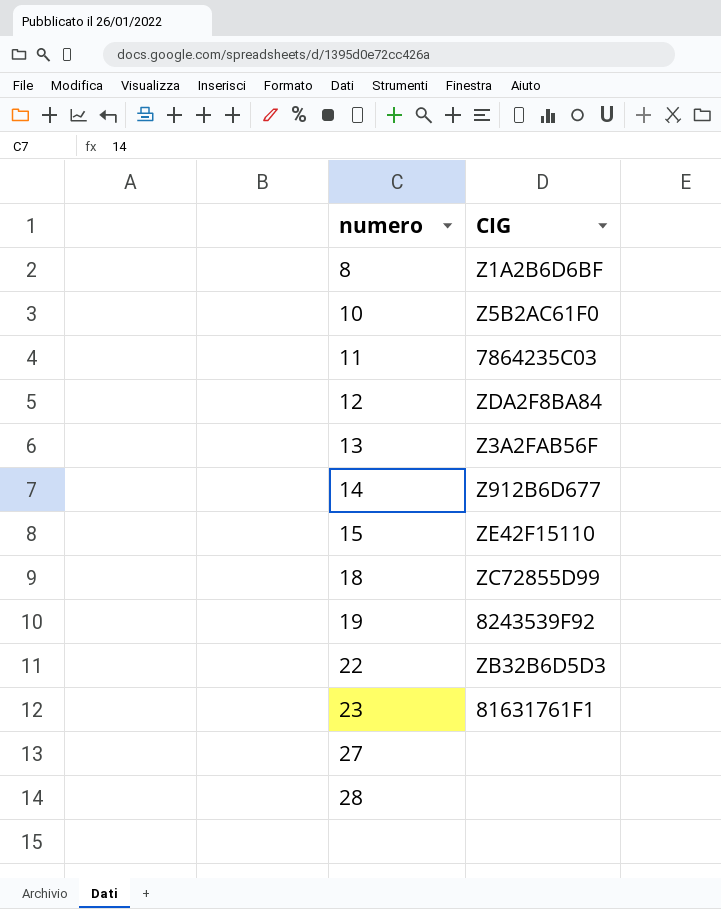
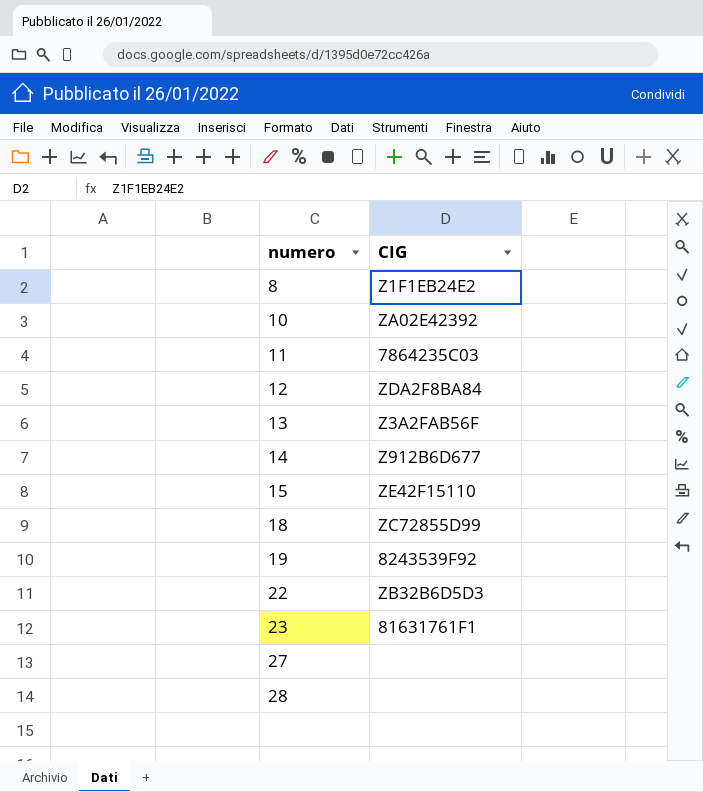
8 | CIG: Z1A2B6D6BF -> Z1F1EB24E2
10 | CIG: Z5B2AC61F0 -> ZA02E42392

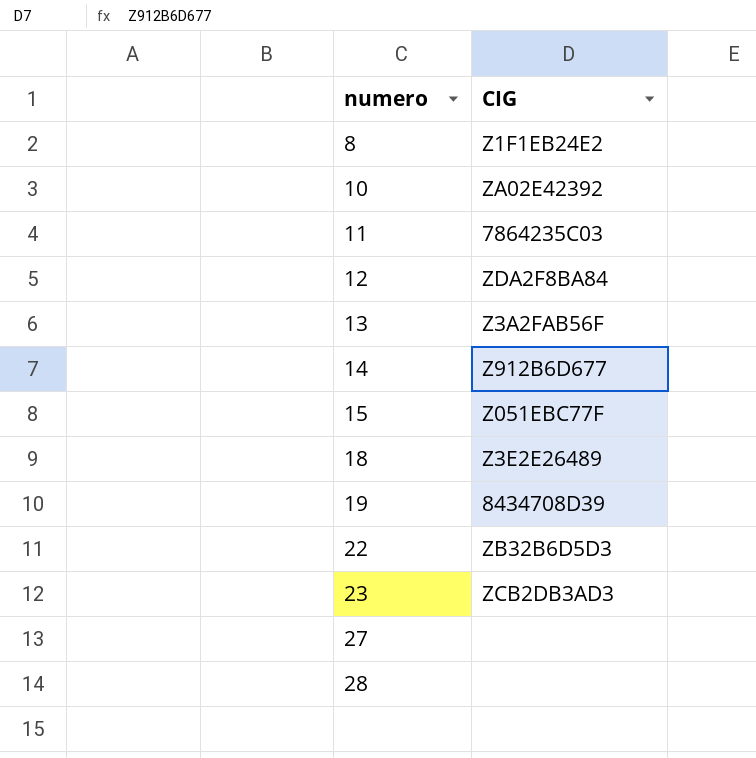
15 | CIG: ZE42F15110 -> Z051EBC77F
18 | CIG: ZC72855D99 -> Z3E2E26489
19 | CIG: 8243539F92 -> 8434708D39
23 | CIG: 81631761F1 -> ZCB2DB3AD3

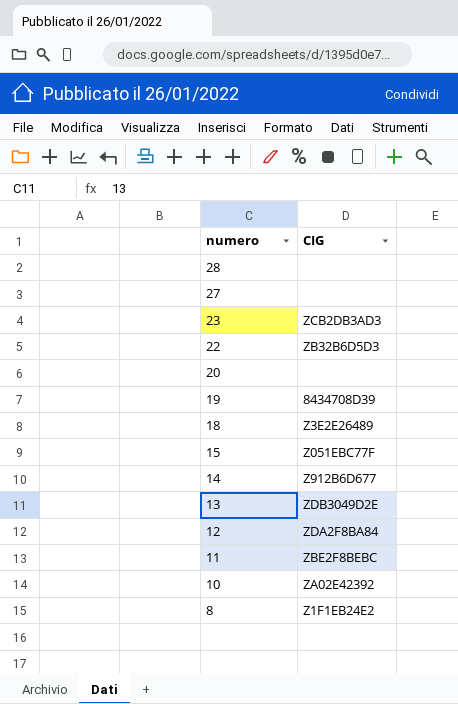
row order: numero ascending -> numero descending
row 20: none -> none
13 | CIG: Z3A2FAB56F -> ZDB3049D2E
11 | CIG: 7864235C03 -> ZBE2F8BEBC

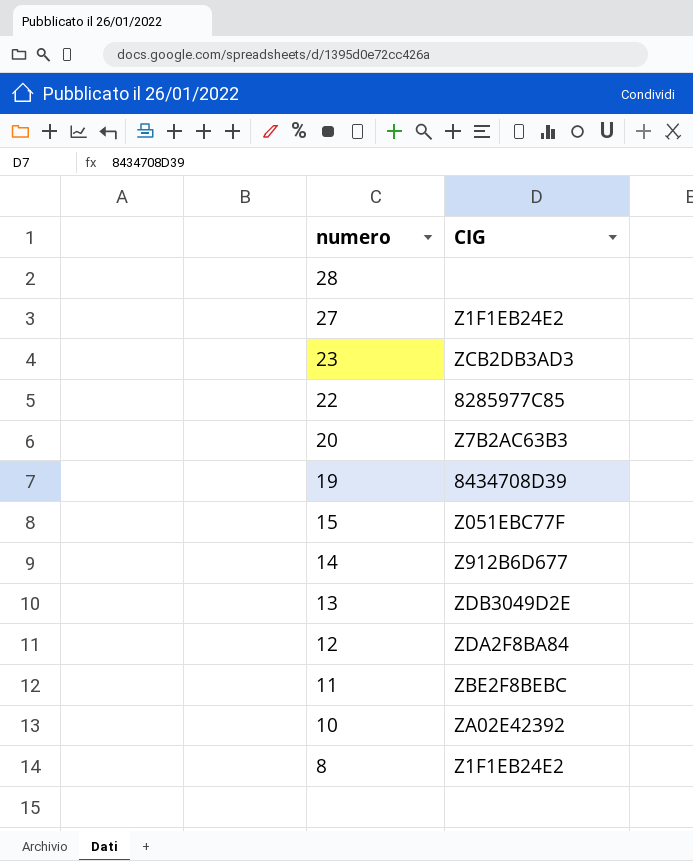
row 18: Z3E2E26489 -> none
27 | CIG: none -> Z1F1EB24E2
22 | CIG: ZB32B6D5D3 -> 8285977C85
20 | CIG: none -> Z7B2AC63B3

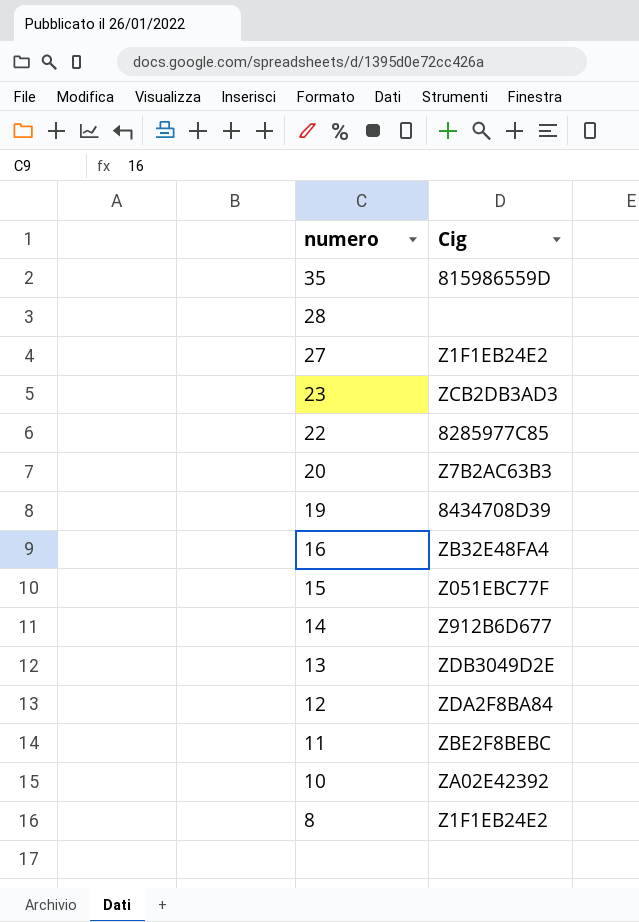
column name: CIG -> Cig
row 35: none -> 815986559D
row 16: none -> ZB32E48FA4

